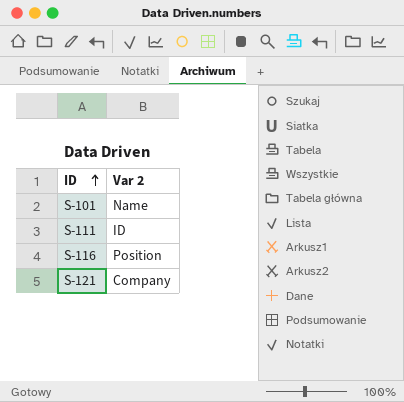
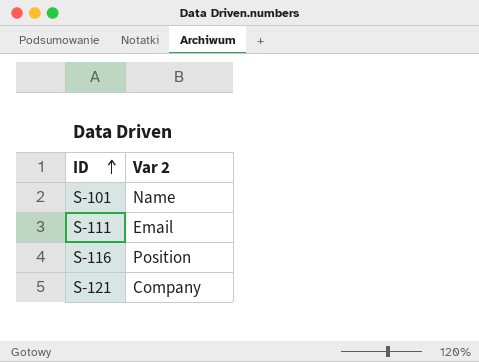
S-111 | Var 2: ID -> Email

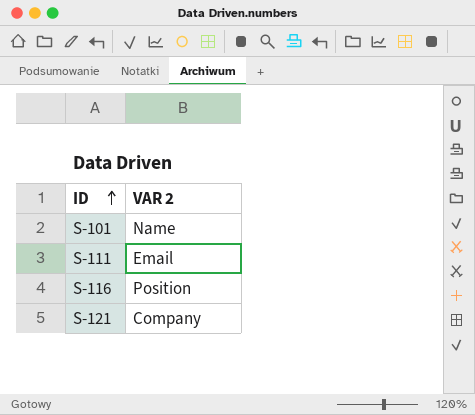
column name: Var 2 -> VAR 2

